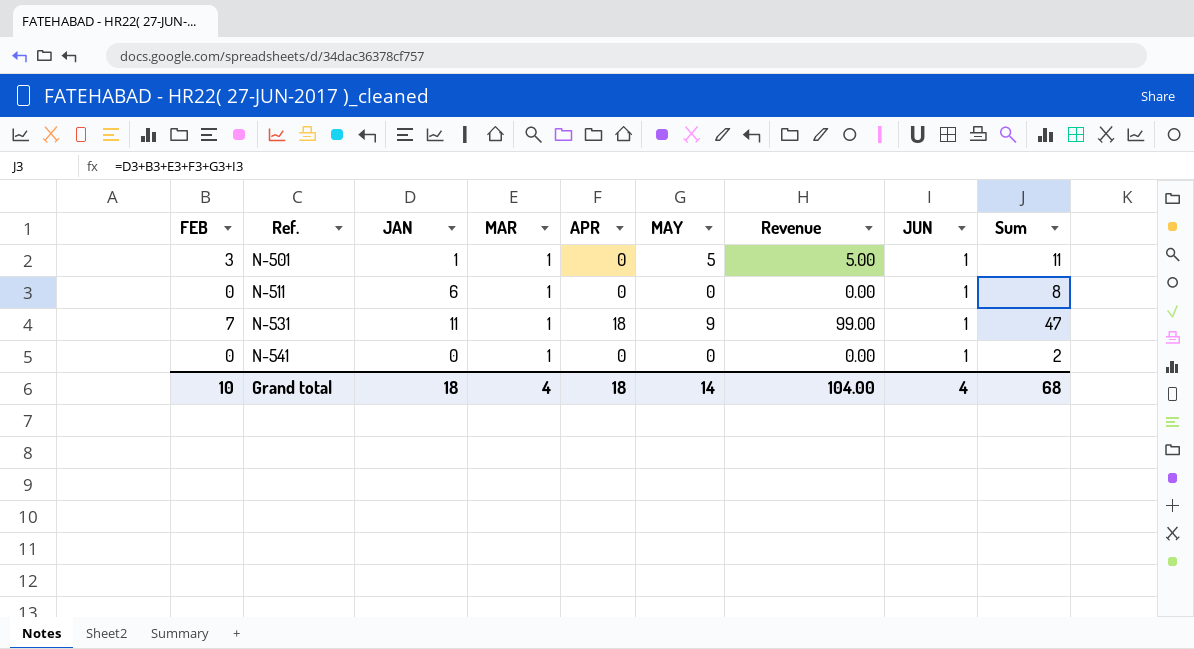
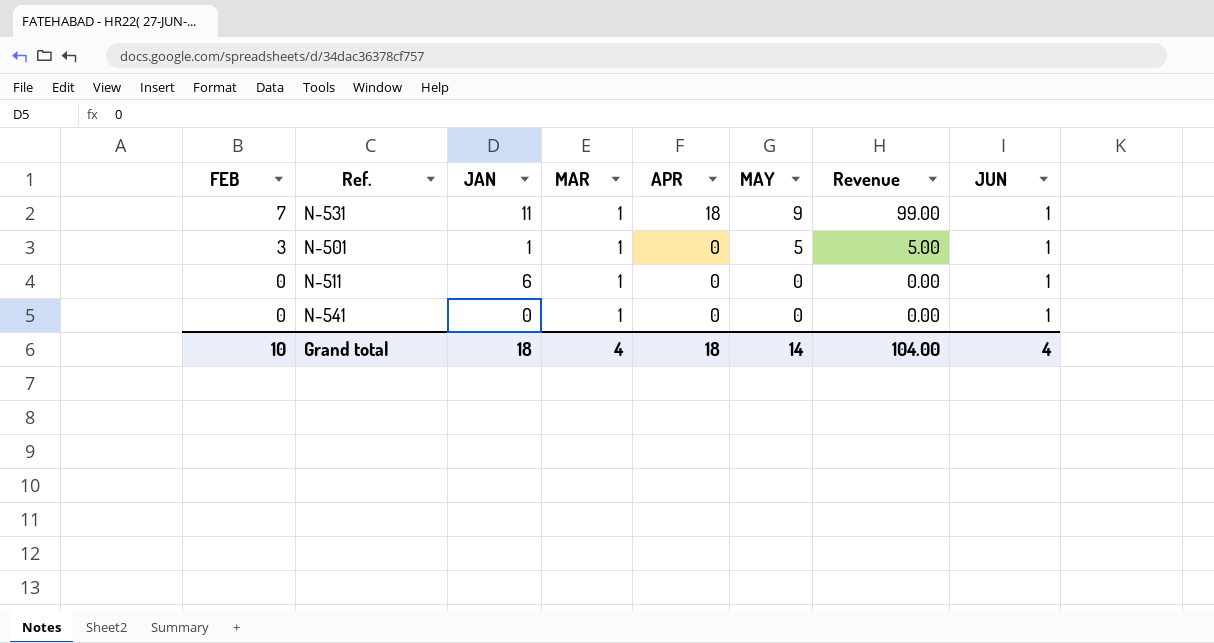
row order: Ref. ascending -> FEB descending
column Sum | formula: [FEB] + [JAN] + [MAR] + [APR] + [MAY] + [JUN] -> none

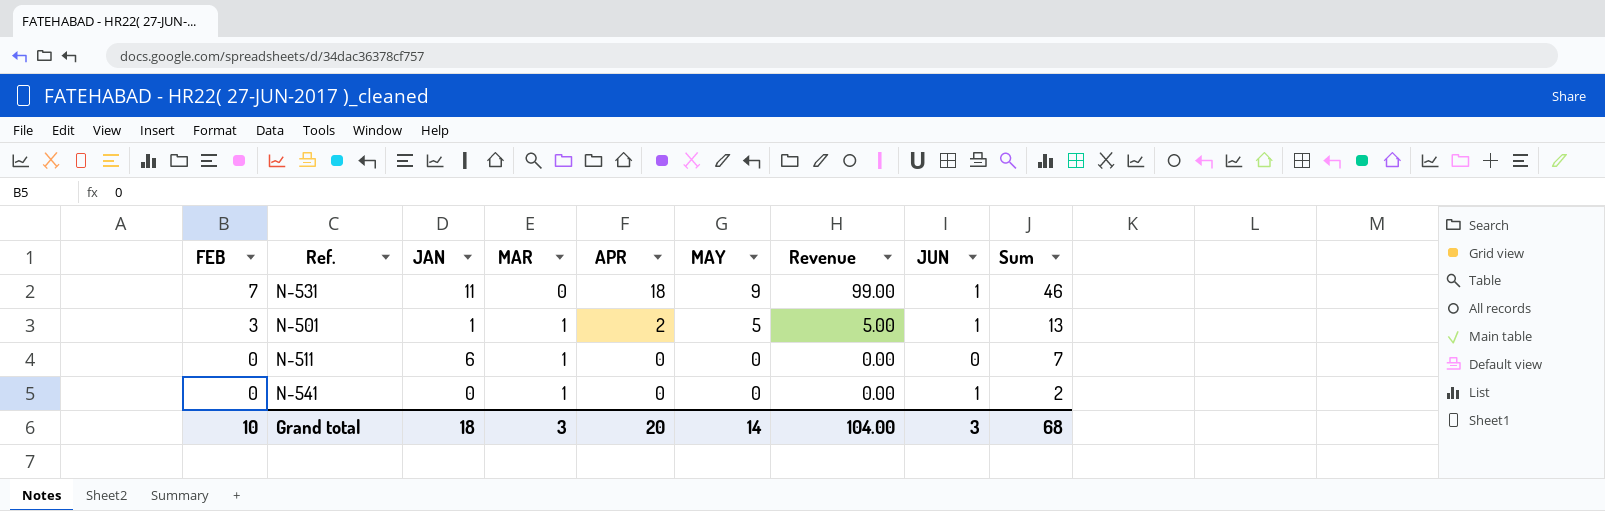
column Sum | formula: none -> [FEB] + [JAN] + [MAR] + [APR] + [MAY] + [JUN]
N-531 | MAR: 1 -> 0
N-501 | APR: 0 -> 2
N-511 | JUN: 1 -> 0
Grand total | MAR: 4 -> 3
Grand total | APR: 18 -> 20
Grand total | JUN: 4 -> 3

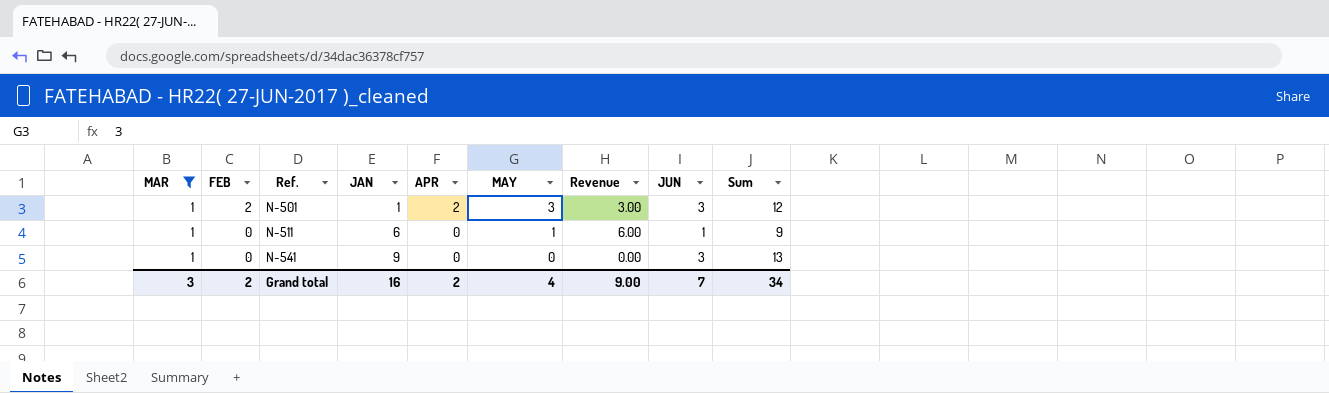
filter: none -> MAR = 1
column MAR | position: 4 -> 1
N-501 | FEB: 3 -> 2
N-501 | MAY: 5 -> 3
N-501 | Revenue: 5.00 -> 3.00
N-501 | JUN: 1 -> 3
N-501 | Sum: 13 -> 12
N-511 | MAY: 0 -> 1
N-511 | Revenue: 0.00 -> 6.00
N-511 | JUN: 0 -> 1
N-511 | Sum: 7 -> 9
N-541 | JAN: 0 -> 9
N-541 | JUN: 1 -> 3
N-541 | Sum: 2 -> 13
Grand total | FEB: 10 -> 2
Grand total | JAN: 18 -> 16
Grand total | APR: 20 -> 2
Grand total | MAY: 14 -> 4
Grand total | Revenue: 104.00 -> 9.00
Grand total | JUN: 3 -> 7
Grand total | Sum: 68 -> 34

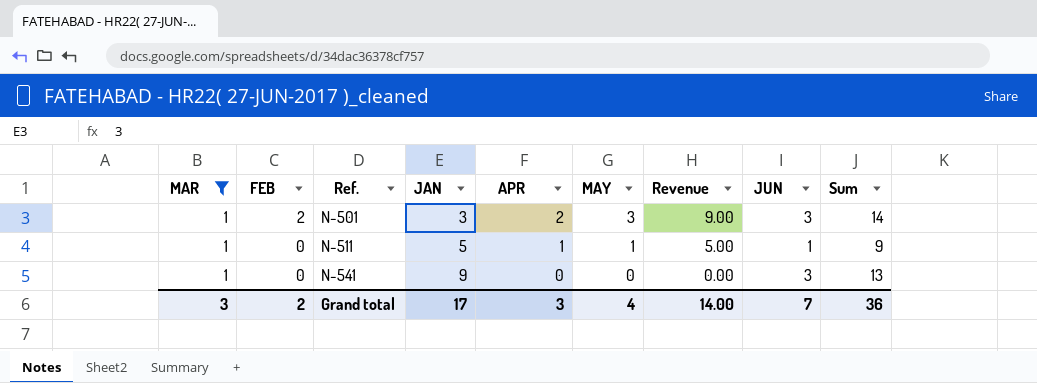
N-501 | JAN: 1 -> 3
N-501 | Revenue: 3.00 -> 9.00
N-501 | Sum: 12 -> 14
N-511 | JAN: 6 -> 5
N-511 | APR: 0 -> 1
N-511 | Revenue: 6.00 -> 5.00
Grand total | JAN: 16 -> 17
Grand total | APR: 2 -> 3
Grand total | Revenue: 9.00 -> 14.00
Grand total | Sum: 34 -> 36

